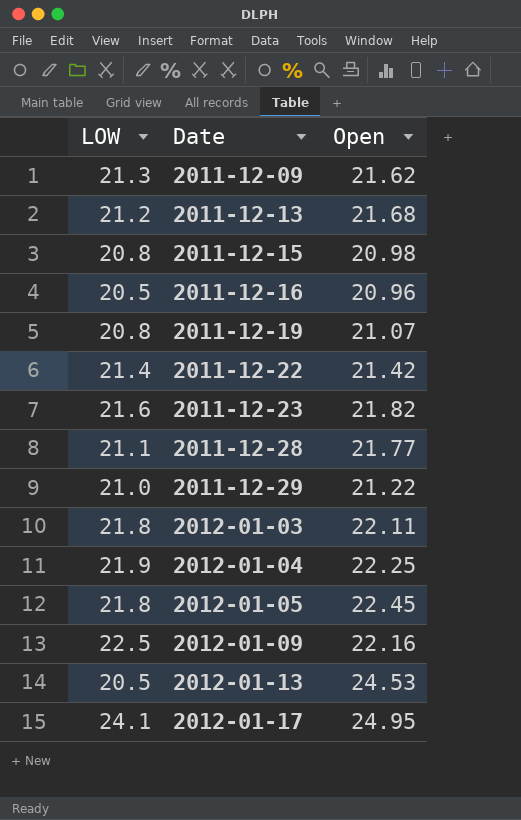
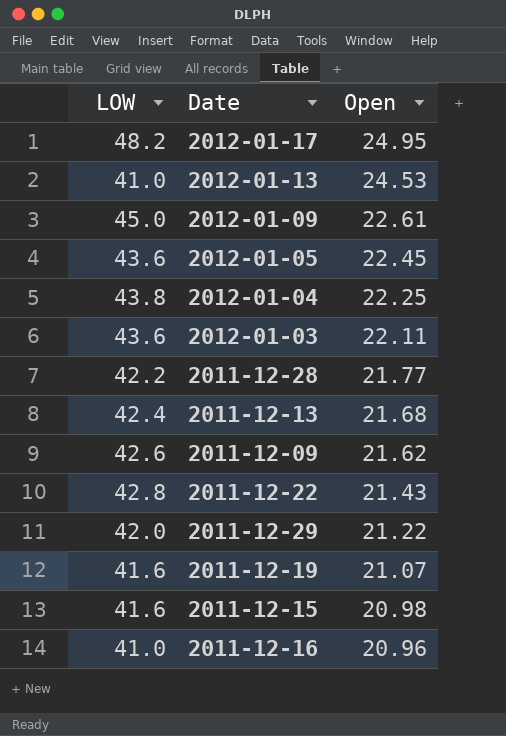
row order: Date ascending -> Open descending
row 2011-12-23: 21.6 | 21.82 -> none
2012-01-17 | LOW: 24.1 -> 48.2
2012-01-13 | LOW: 20.5 -> 41.0
2012-01-09 | LOW: 22.5 -> 45.0
2012-01-09 | Open: 22.16 -> 22.61
2012-01-05 | LOW: 21.8 -> 43.6
2012-01-04 | LOW: 21.9 -> 43.8
2012-01-03 | LOW: 21.8 -> 43.6
2011-12-28 | LOW: 21.1 -> 42.2
2011-12-13 | LOW: 21.2 -> 42.4
2011-12-09 | LOW: 21.3 -> 42.6
2011-12-22 | LOW: 21.4 -> 42.8
2011-12-22 | Open: 21.42 -> 21.43
2011-12-29 | LOW: 21.0 -> 42.0
2011-12-19 | LOW: 20.8 -> 41.6
2011-12-15 | LOW: 20.8 -> 41.6
2011-12-16 | LOW: 20.5 -> 41.0

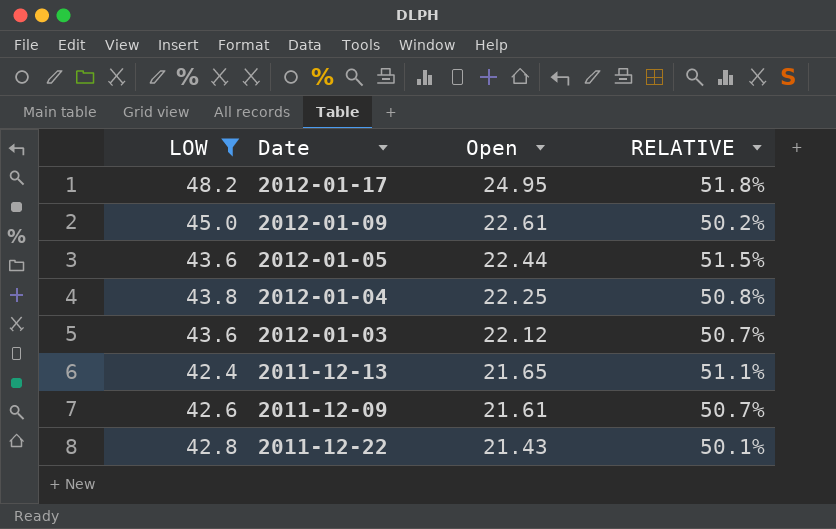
filter: none -> LOW >= 42.4
column RELATIVE | formula: none -> [Open] / [LOW]
2012-01-05 | Open: 22.45 -> 22.44
2012-01-03 | Open: 22.11 -> 22.12
2011-12-13 | Open: 21.68 -> 21.65
2011-12-09 | Open: 21.62 -> 21.61

